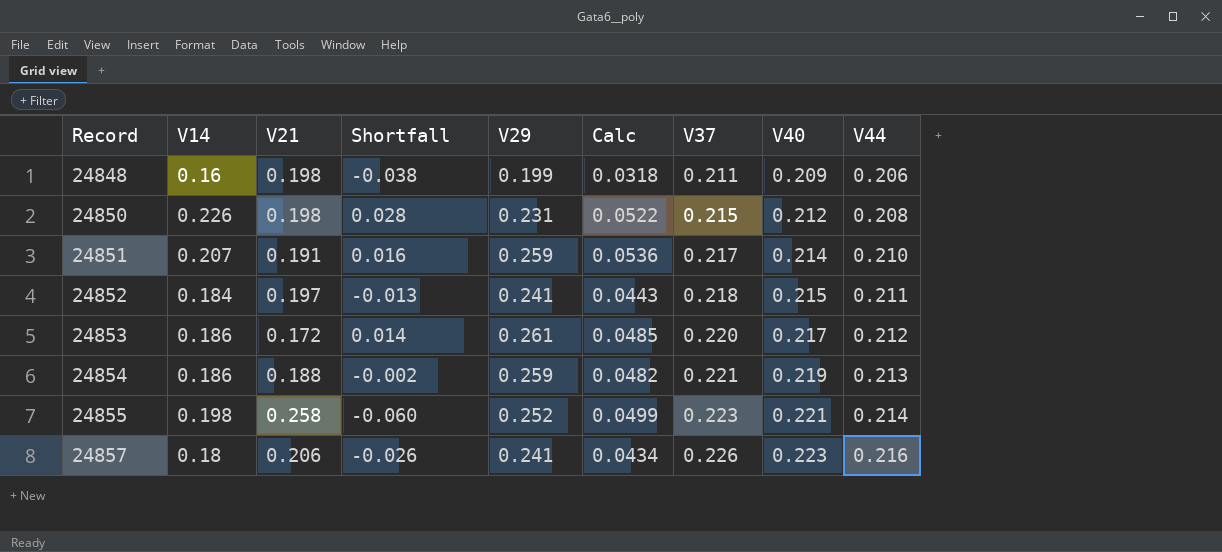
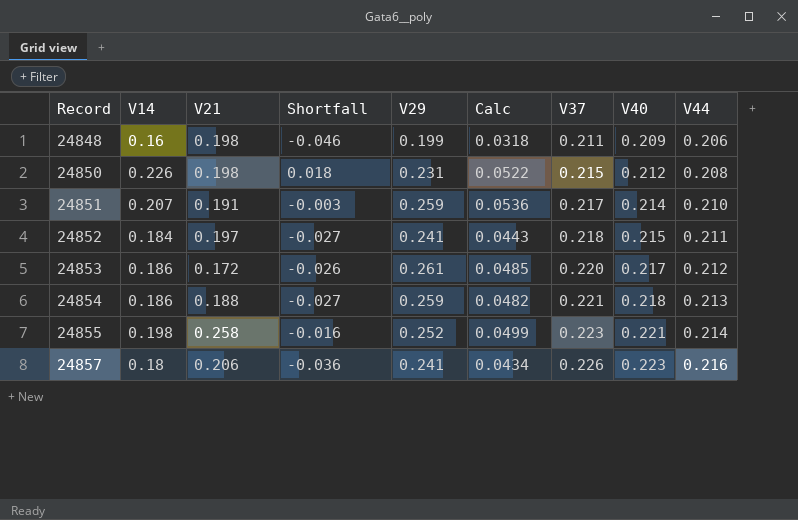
column Shortfall | formula: [V14] - [V21] -> [V14] - [V44]
24854 | V40: 0.219 -> 0.218

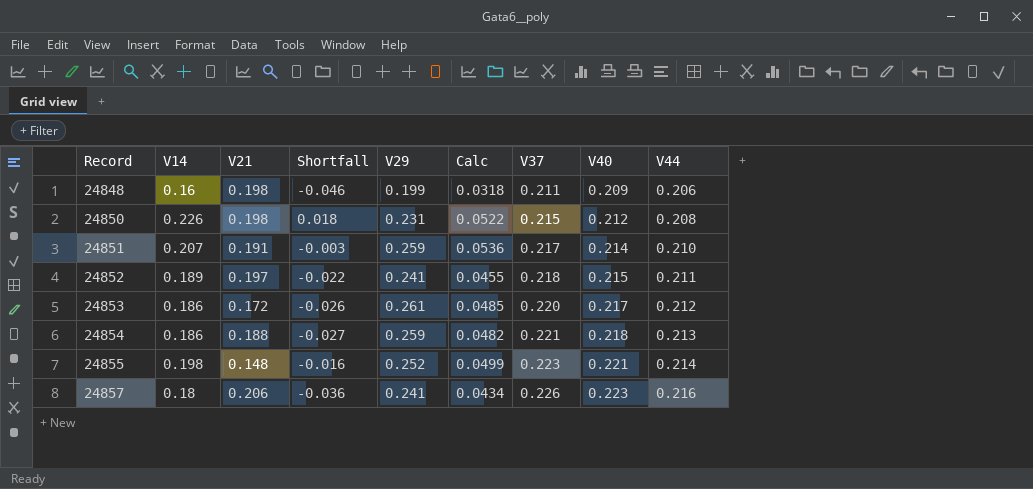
24852 | V14: 0.184 -> 0.189
24852 | Shortfall: -0.027 -> -0.022
24852 | Calc: 0.0443 -> 0.0455
24855 | V21: 0.258 -> 0.148

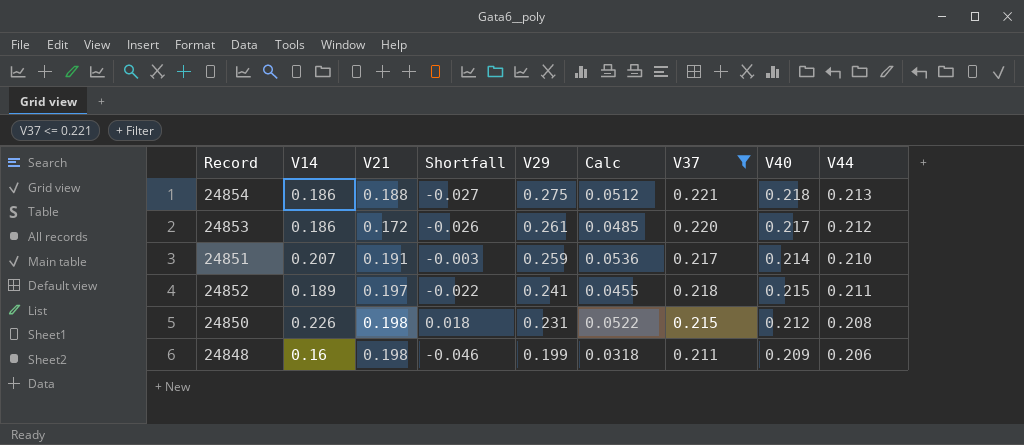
filter: none -> V37 <= 0.221
row order: Record ascending -> V29 descending
24854 | V29: 0.259 -> 0.275
24854 | Calc: 0.0482 -> 0.0512

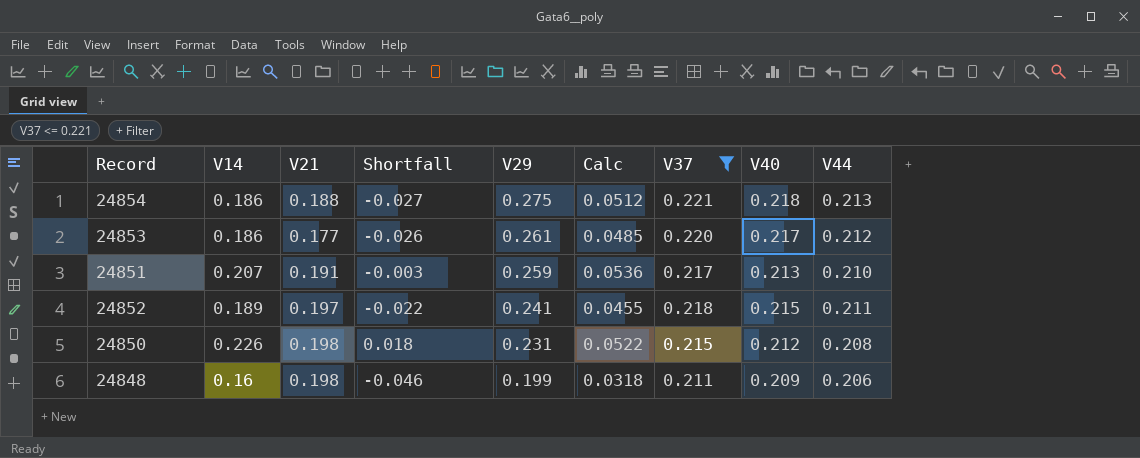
24853 | V21: 0.172 -> 0.177
24851 | V40: 0.214 -> 0.213

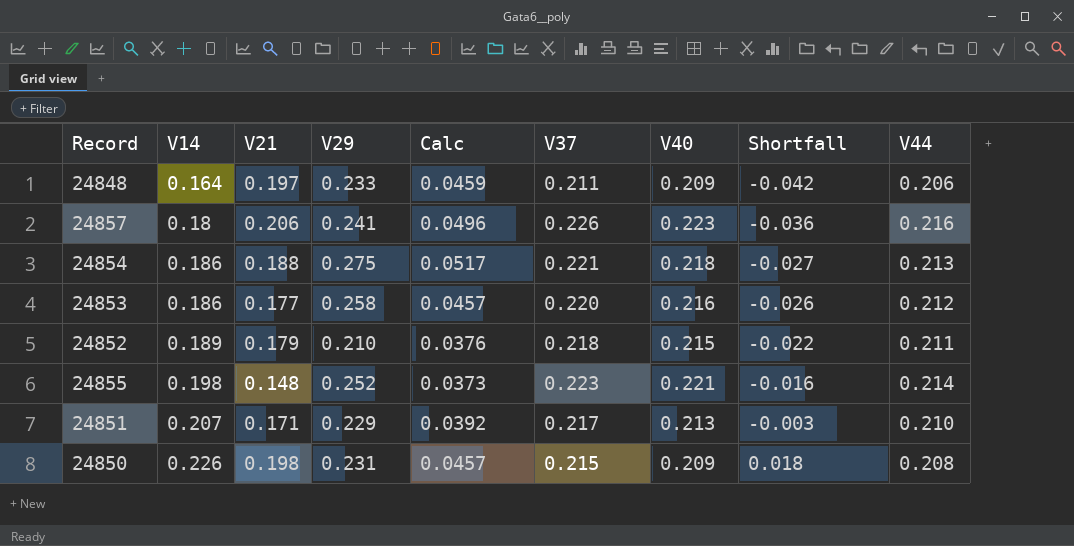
filter: V37 <= 0.221 -> none
row order: V29 descending -> V14 ascending
column Calc | formula: [V14] * [V29] -> [V21] * [V29]
column Shortfall | position: 4 -> 8
24848 | V14: 0.16 -> 0.164
24848 | V21: 0.198 -> 0.197
24848 | V29: 0.199 -> 0.233
24848 | Shortfall: -0.046 -> -0.042
24853 | V29: 0.261 -> 0.258
24853 | V40: 0.217 -> 0.216
24852 | V21: 0.197 -> 0.179
24852 | V29: 0.241 -> 0.210
24851 | V21: 0.191 -> 0.171
24851 | V29: 0.259 -> 0.229
24850 | V40: 0.212 -> 0.209

